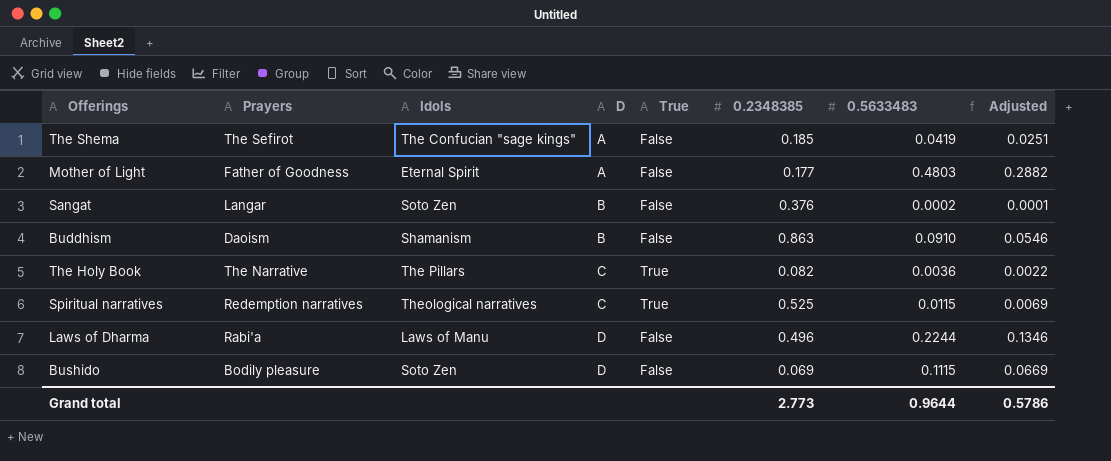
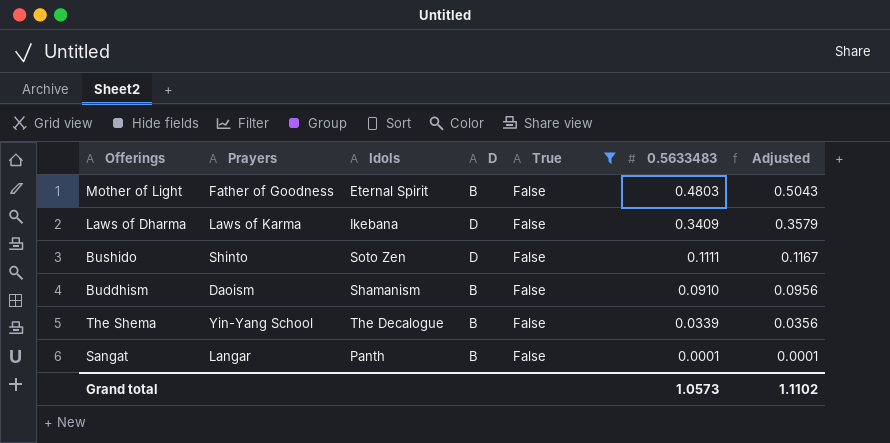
filter: none -> True = False
row order: D ascending -> 0.5633483 descending
column 0.2348385 | position: 6 -> none
column Adjusted | formula: [0.5633483] * 0.6 -> [0.5633483] * 1.05
Mother of Light | D: A -> B
Laws of Dharma | Prayers: Rabi'a -> Laws of Karma
Laws of Dharma | Idols: Laws of Manu -> Ikebana
Laws of Dharma | 0.5633483: 0.2244 -> 0.3409
Bushido | Prayers: Bodily pleasure -> Shinto
Bushido | 0.5633483: 0.1115 -> 0.1111
The Shema | Prayers: The Sefirot -> Yin-Yang School
The Shema | Idols: The Confucian "sage kings" -> The Decalogue
The Shema | D: A -> B
The Shema | 0.5633483: 0.0419 -> 0.0339
Sangat | Idols: Soto Zen -> Panth
Sangat | 0.5633483: 0.0002 -> 0.0001
Grand total | 0.5633483: 0.9644 -> 1.0573
Grand total | Adjusted: 0.5786 -> 1.1102

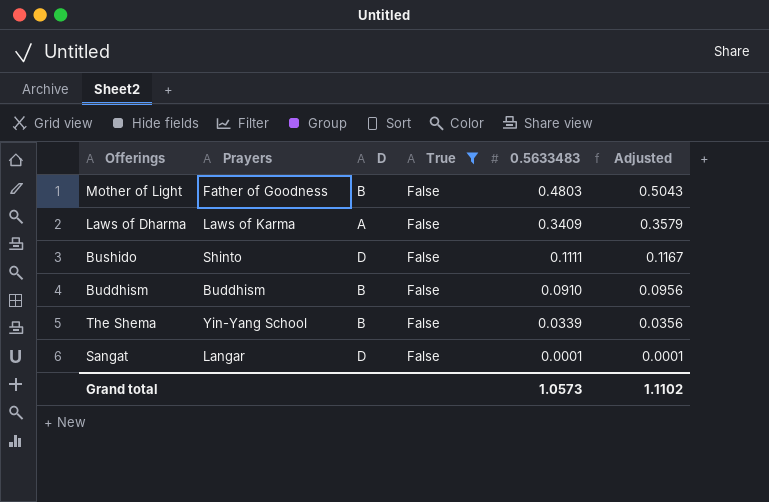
column Idols | position: 3 -> none
Laws of Dharma | D: D -> A
Buddhism | Prayers: Daoism -> Buddhism
Sangat | D: B -> D

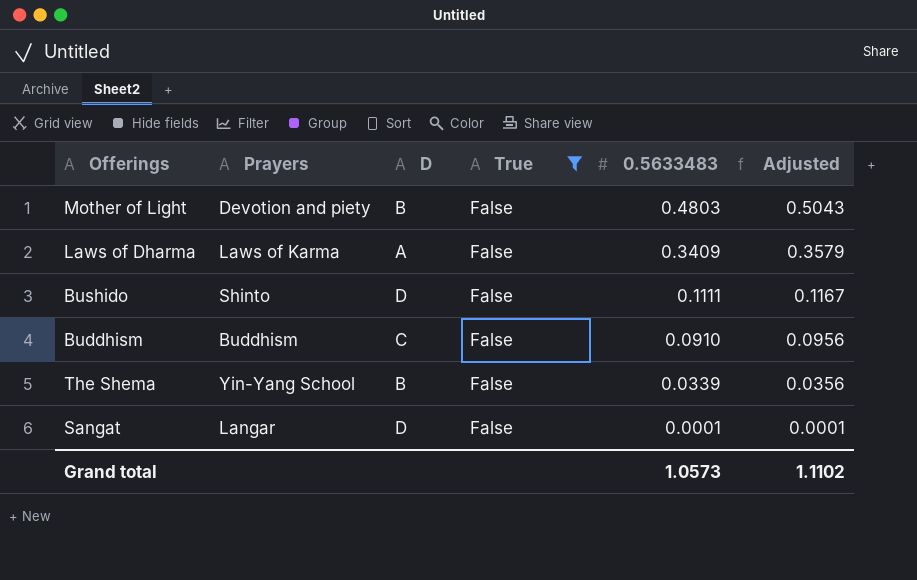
Mother of Light | Prayers: Father of Goodness -> Devotion and piety
Buddhism | D: B -> C

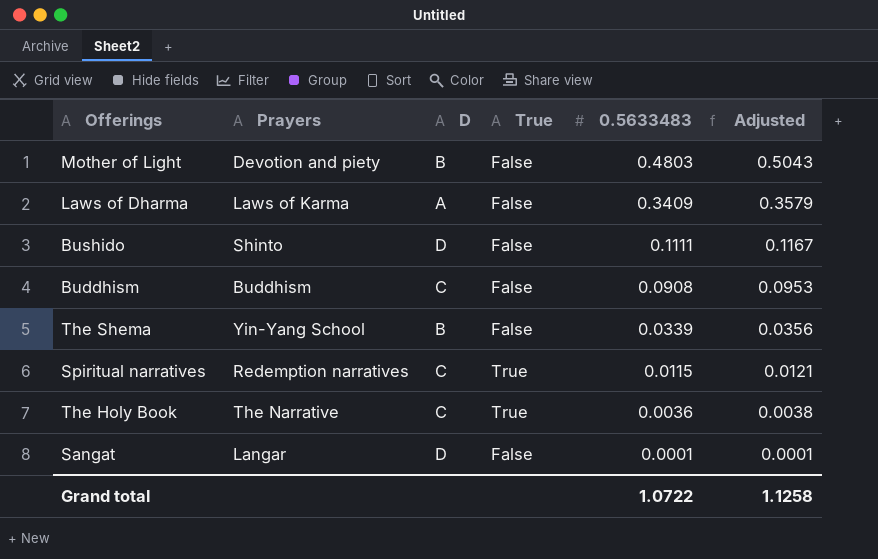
filter: True = False -> none
Buddhism | 0.5633483: 0.0910 -> 0.0908
Buddhism | Adjusted: 0.0956 -> 0.0953
Grand total | 0.5633483: 1.0573 -> 1.0722
Grand total | Adjusted: 1.1102 -> 1.1258

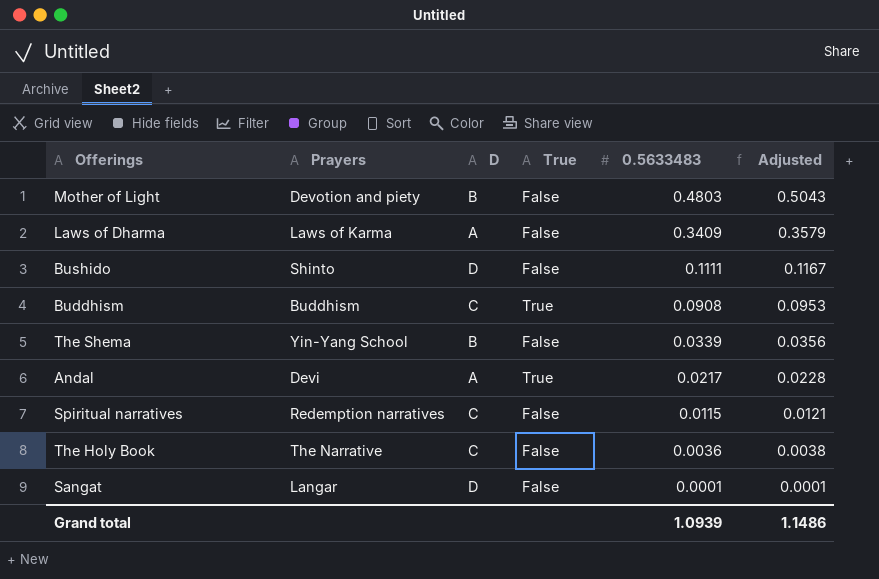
Buddhism | True: False -> True
row Andal: none -> Devi | A | True | 0.0217 | 0.0228
Spiritual narratives | True: True -> False
The Holy Book | True: True -> False
Grand total | 0.5633483: 1.0722 -> 1.0939
Grand total | Adjusted: 1.1258 -> 1.1486

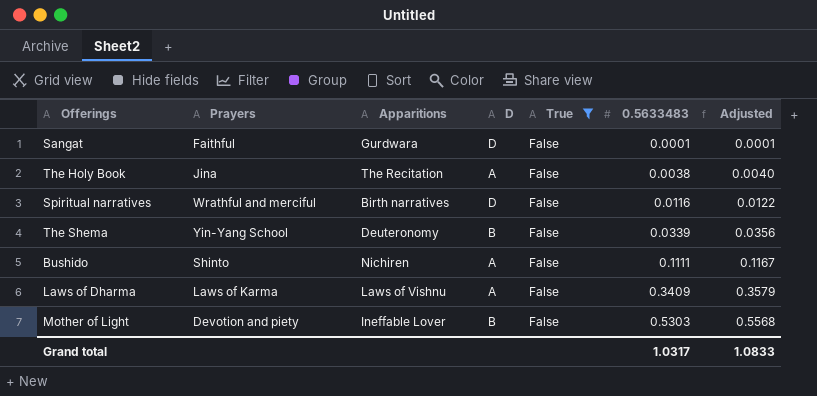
filter: none -> True = False
row order: 0.5633483 descending -> 0.5633483 ascending
column Apparitions | position: none -> 3
Sangat | Prayers: Langar -> Faithful
The Holy Book | Prayers: The Narrative -> Jina
The Holy Book | D: C -> A
The Holy Book | 0.5633483: 0.0036 -> 0.0038
The Holy Book | Adjusted: 0.0038 -> 0.0040
Spiritual narratives | Prayers: Redemption narratives -> Wrathful and merciful
Spiritual narratives | D: C -> D
Spiritual narratives | 0.5633483: 0.0115 -> 0.0116
Spiritual narratives | Adjusted: 0.0121 -> 0.0122
Bushido | D: D -> A
Mother of Light | 0.5633483: 0.4803 -> 0.5303
Mother of Light | Adjusted: 0.5043 -> 0.5568
Grand total | 0.5633483: 1.0939 -> 1.0317
Grand total | Adjusted: 1.1486 -> 1.0833

